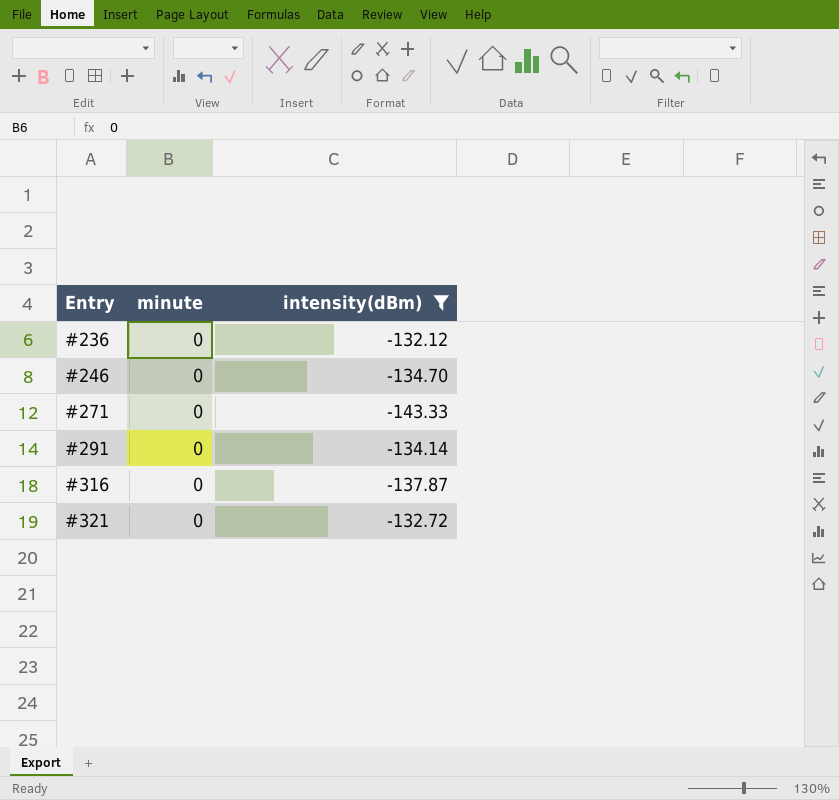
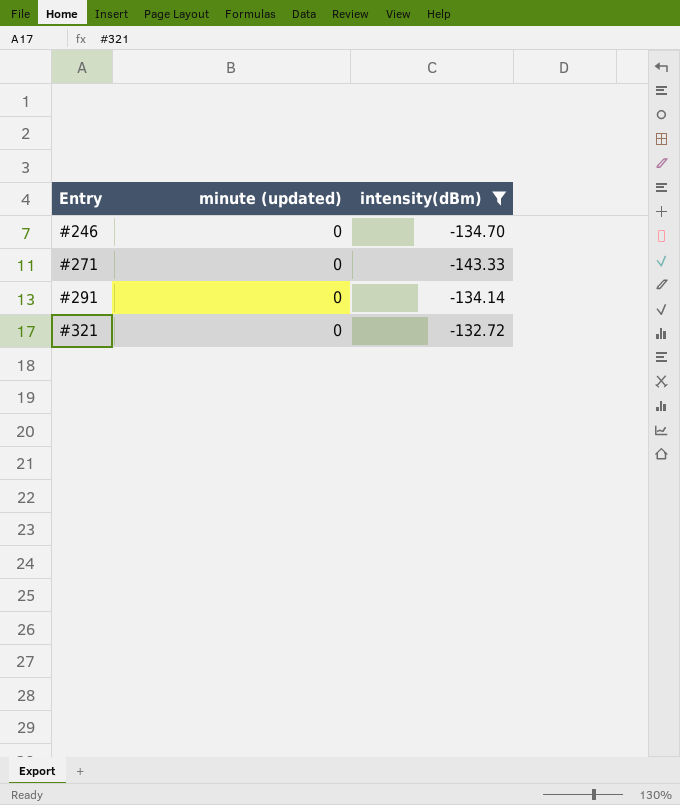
column name: minute -> minute (updated)
row #236: 0 | -132.12 -> none
row #316: 0 | -137.87 -> none

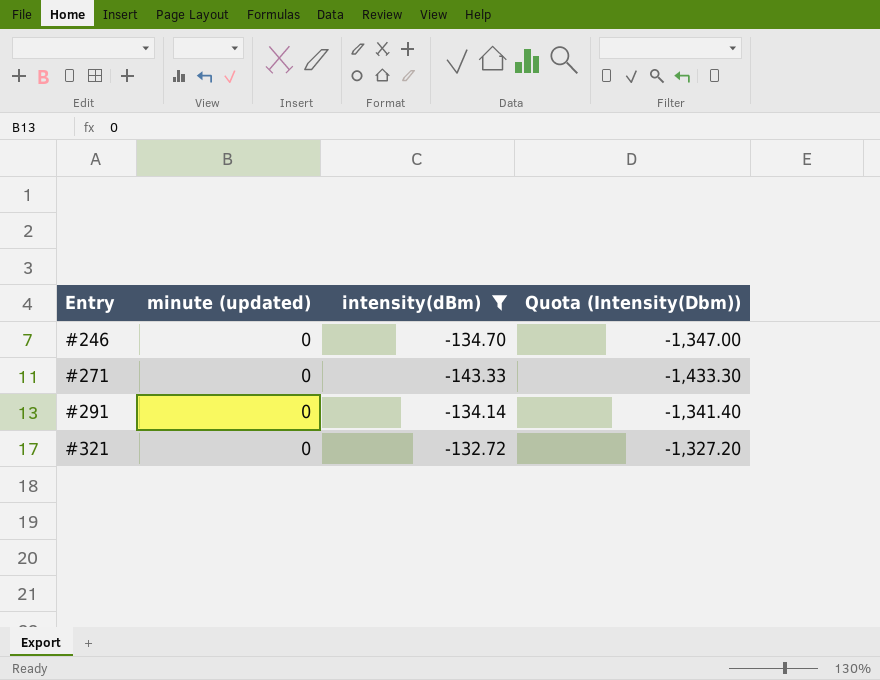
column Quota (Intensity(Dbm)) | formula: none -> [intensity(dBm)] * 10

